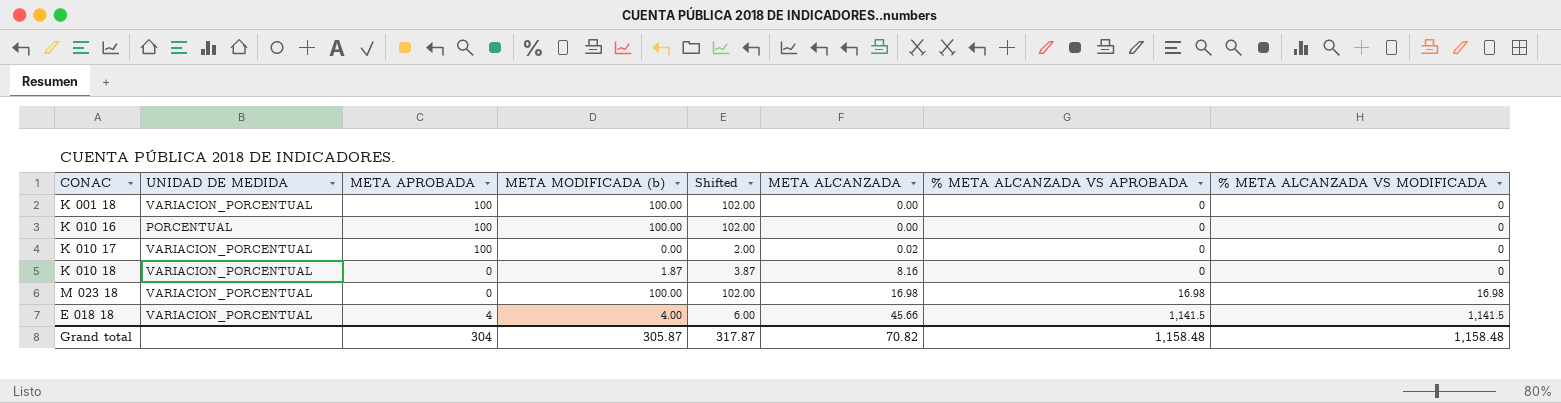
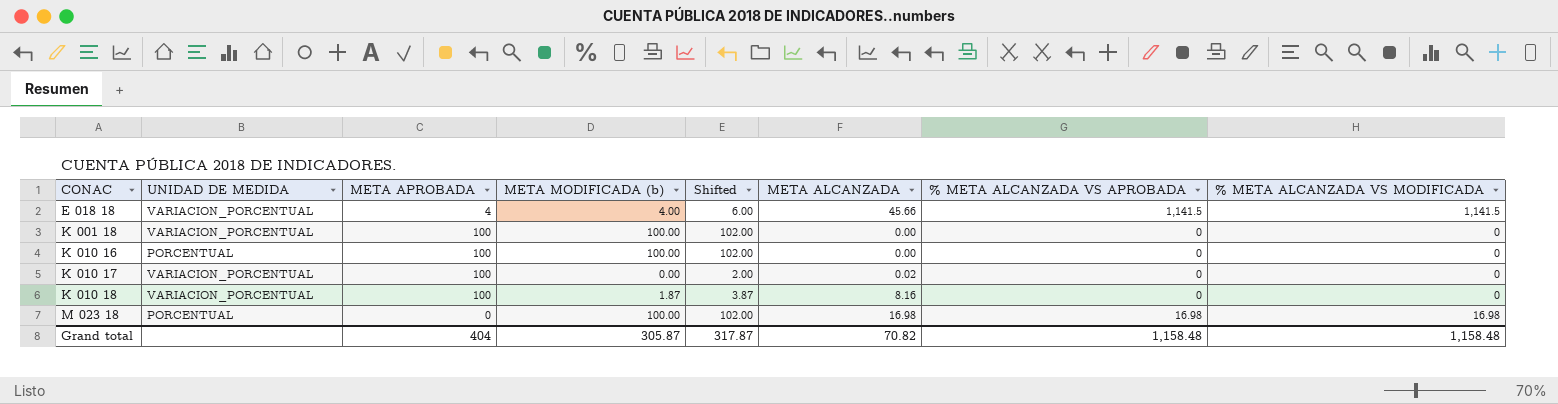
row order: META ALCANZADA ascending -> CONAC ascending
K 010 18 | META APROBADA: 0 -> 100
M 023 18 | UNIDAD DE MEDIDA: VARIACION_PORCENTUAL -> PORCENTUAL
Grand total | META APROBADA: 304 -> 404

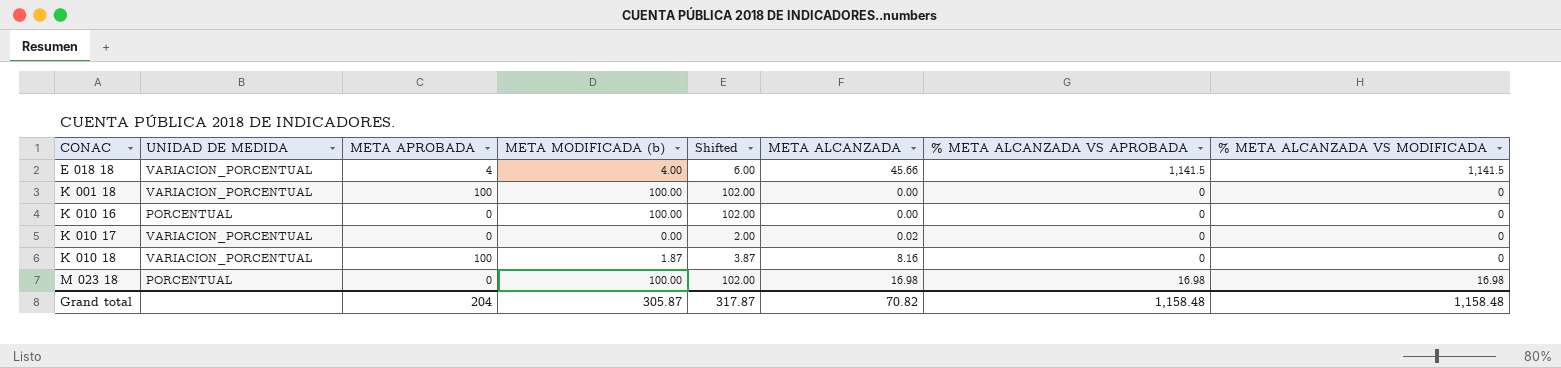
K 010 16 | META APROBADA: 100 -> 0
K 010 17 | META APROBADA: 100 -> 0
Grand total | META APROBADA: 404 -> 204

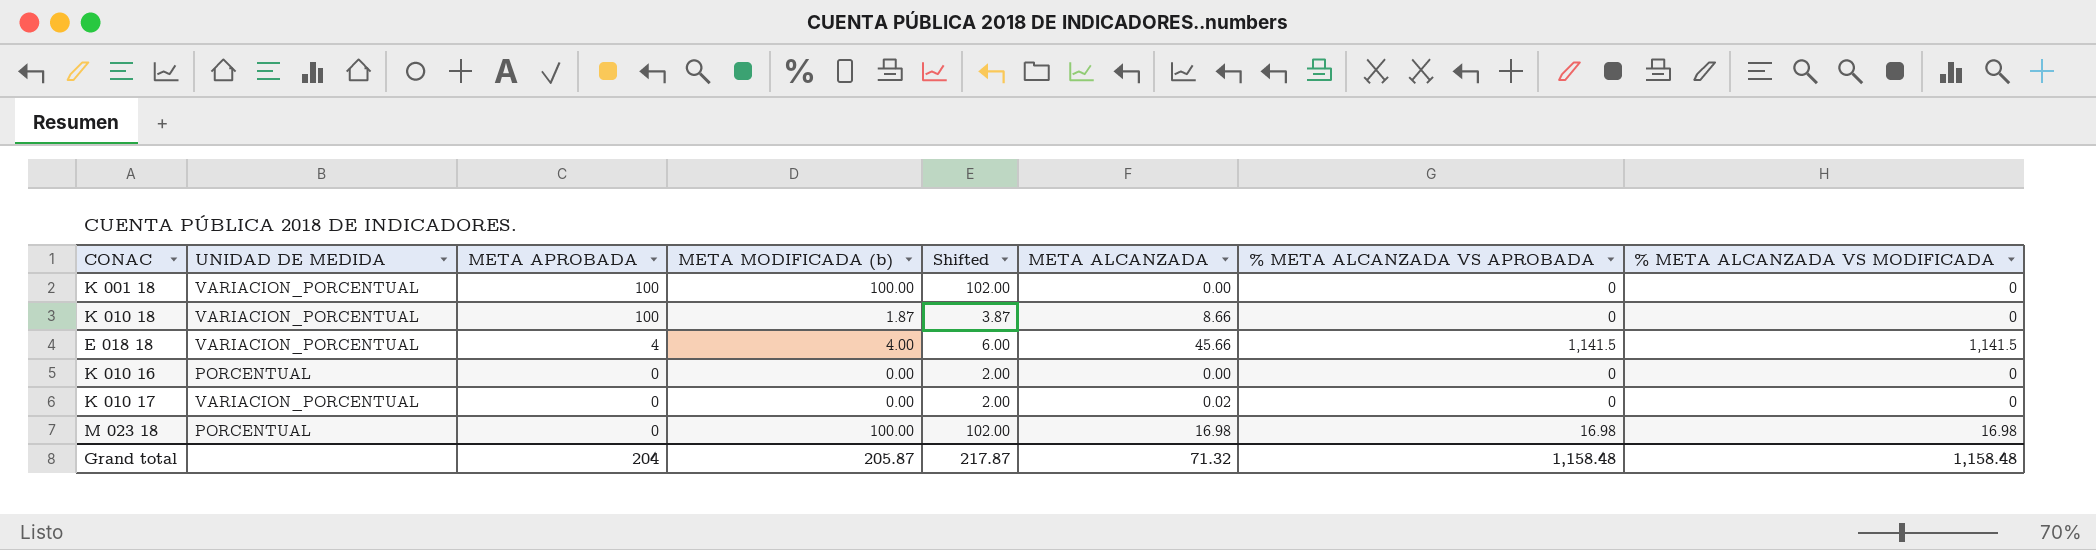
row order: CONAC ascending -> META APROBADA descending
K 010 18 | META ALCANZADA: 8.16 -> 8.66
K 010 16 | META MODIFICADA (b): 100.00 -> 0.00
K 010 16 | Shifted: 102.00 -> 2.00
Grand total | META MODIFICADA (b): 305.87 -> 205.87
Grand total | Shifted: 317.87 -> 217.87
Grand total | META ALCANZADA: 70.82 -> 71.32

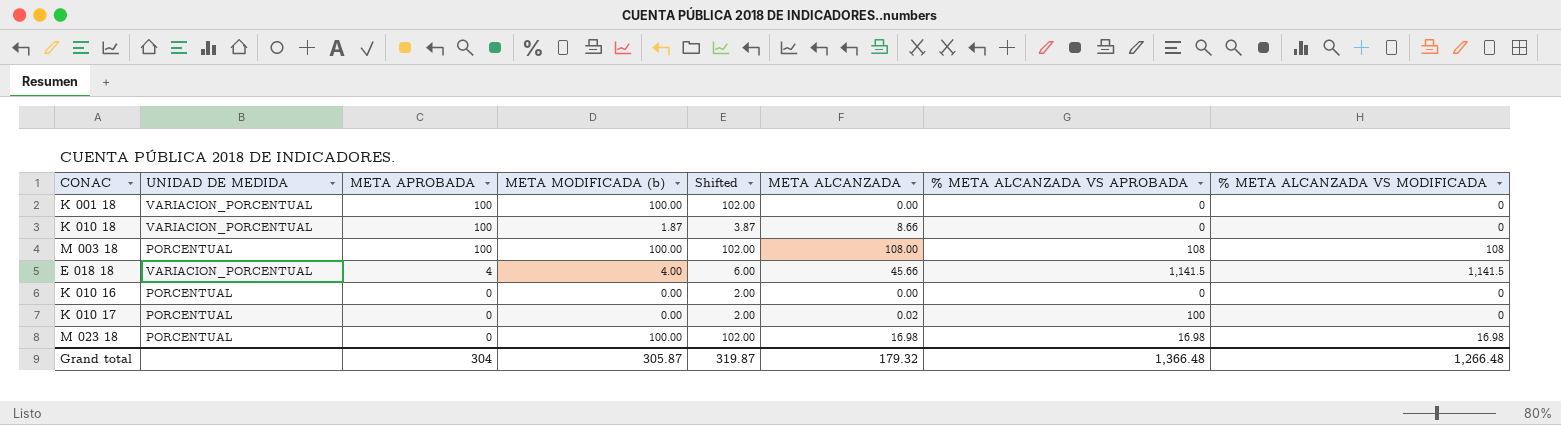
row M 003 18: none -> PORCENTUAL | 100 | 100.00 | 102.00 | 108.00 | 108 | 108
K 010 17 | UNIDAD DE MEDIDA: VARIACION_PORCENTUAL -> PORCENTUAL
K 010 17 | % META ALCANZADA VS APROBADA: 0 -> 100
Grand total | META APROBADA: 204 -> 304
Grand total | META MODIFICADA (b): 205.87 -> 305.87
Grand total | Shifted: 217.87 -> 319.87
Grand total | META ALCANZADA: 71.32 -> 179.32
Grand total | % META ALCANZADA VS APROBADA: 1,158.48 -> 1,366.48
Grand total | % META ALCANZADA VS MODIFICADA: 1,158.48 -> 1,266.48

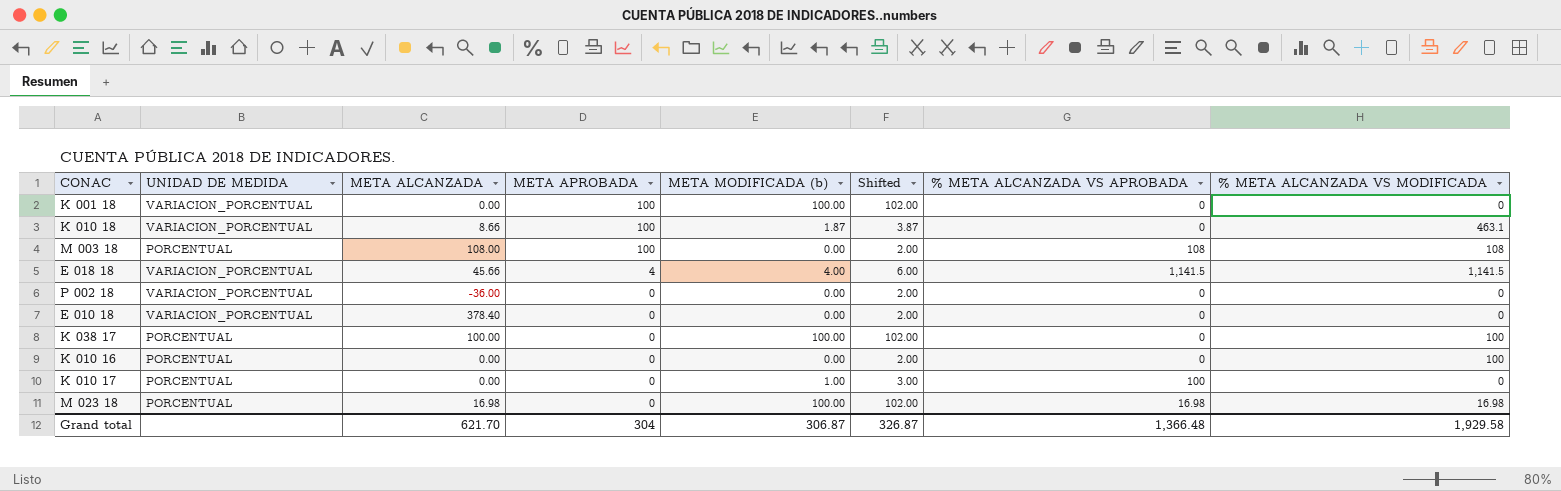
column META ALCANZADA | position: 6 -> 3
K 010 18 | % META ALCANZADA VS MODIFICADA: 0 -> 463.1
M 003 18 | META MODIFICADA (b): 100.00 -> 0.00
M 003 18 | Shifted: 102.00 -> 2.00
row P 002 18: none -> VARIACION_PORCENTUAL | -36.00 | 0 | 0.00 | 2.00 | 0 | 0
row E 010 18: none -> VARIACION_PORCENTUAL | 378.40 | 0 | 0.00 | 2.00 | 0 | 0
row K 038 17: none -> PORCENTUAL | 100.00 | 0 | 100.00 | 102.00 | 0 | 100
K 010 16 | % META ALCANZADA VS MODIFICADA: 0 -> 100
K 010 17 | META ALCANZADA: 0.02 -> 0.00
K 010 17 | META MODIFICADA (b): 0.00 -> 1.00
K 010 17 | Shifted: 2.00 -> 3.00
Grand total | META ALCANZADA: 179.32 -> 621.70
Grand total | META MODIFICADA (b): 305.87 -> 306.87
Grand total | Shifted: 319.87 -> 326.87
Grand total | % META ALCANZADA VS MODIFICADA: 1,266.48 -> 1,929.58

